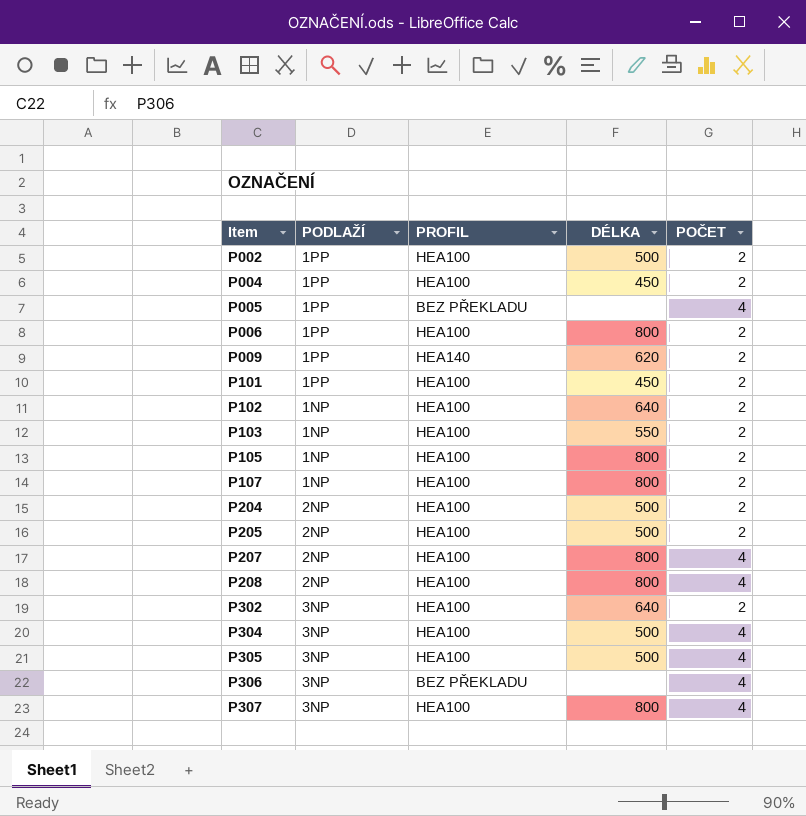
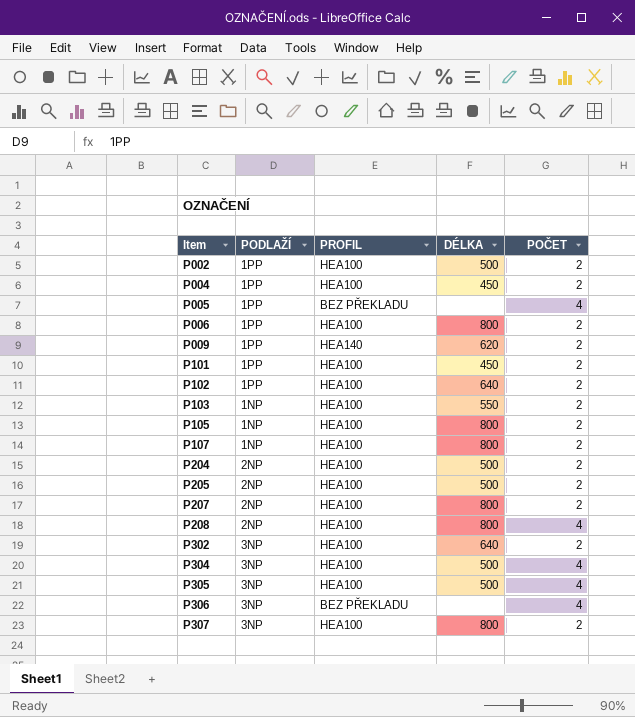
P102 | PODLAŽÍ: 1NP -> 1PP
P207 | POČET: 4 -> 2
P307 | POČET: 4 -> 2

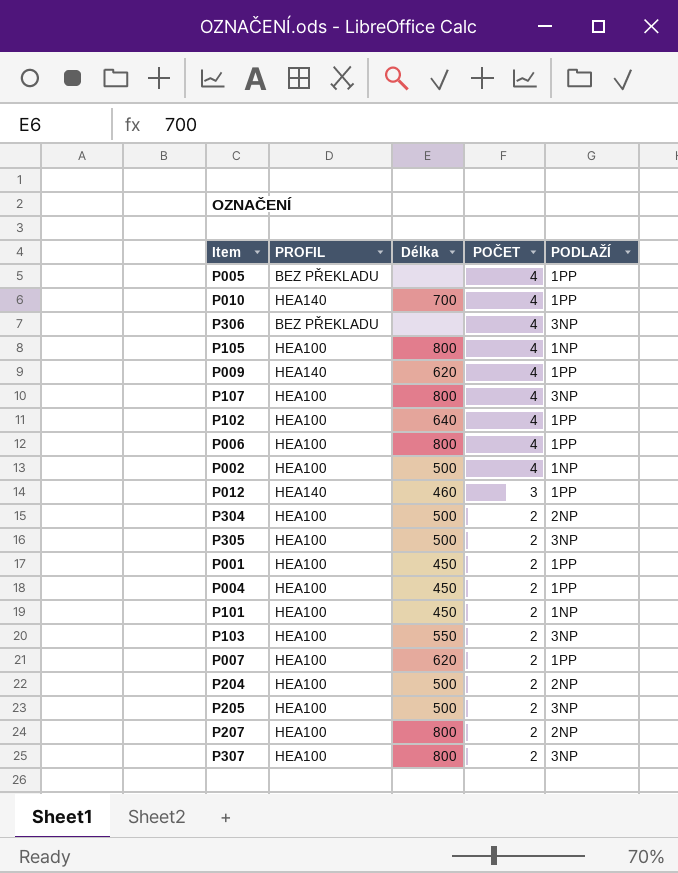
row order: Item ascending -> POČET descending
column name: DÉLKA -> Délka
column PODLAŽÍ | position: 2 -> 5
row P208: 2NP | HEA100 | 800 | 4 -> none
row P302: 3NP | HEA100 | 640 | 2 -> none
row P010: none -> HEA140 | 700 | 4 | 1PP
P105 | POČET: 2 -> 4
P009 | POČET: 2 -> 4
P107 | POČET: 2 -> 4
P107 | PODLAŽÍ: 1NP -> 3NP
P102 | POČET: 2 -> 4
P006 | POČET: 2 -> 4
P002 | POČET: 2 -> 4
P002 | PODLAŽÍ: 1PP -> 1NP
row P012: none -> HEA140 | 460 | 3 | 1PP
P304 | POČET: 4 -> 2
P304 | PODLAŽÍ: 3NP -> 2NP
P305 | POČET: 4 -> 2
row P001: none -> HEA100 | 450 | 2 | 1PP
P101 | PODLAŽÍ: 1PP -> 1NP
P103 | PODLAŽÍ: 1NP -> 3NP
row P007: none -> HEA100 | 620 | 2 | 1PP
P205 | PODLAŽÍ: 2NP -> 3NP

